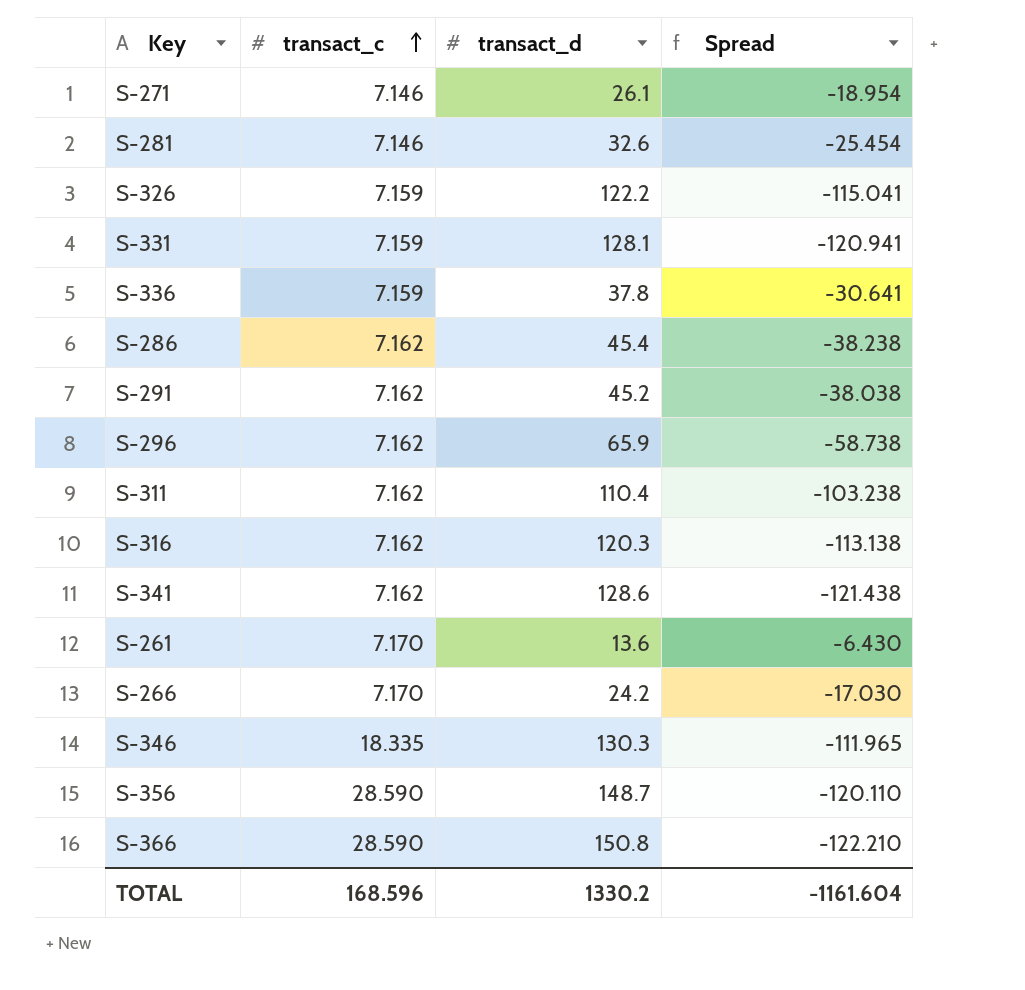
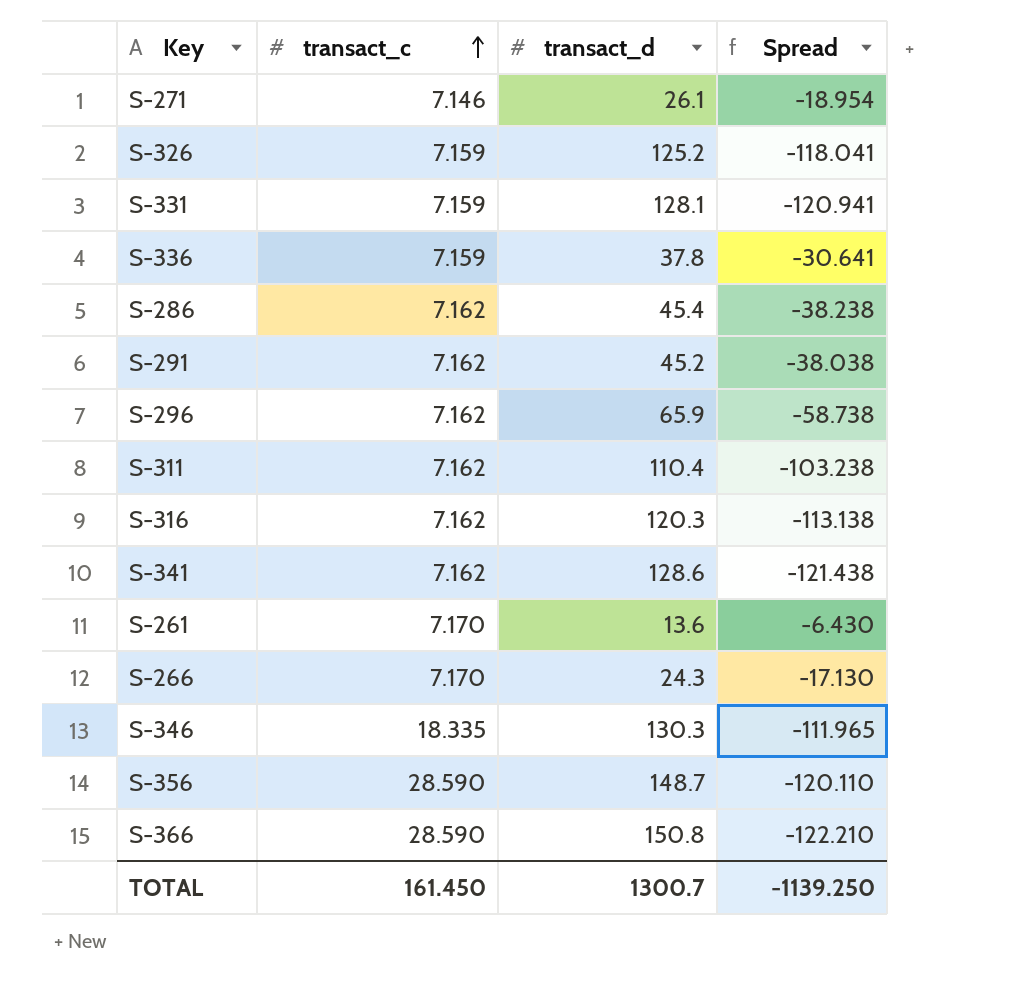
row S-281: 7.146 | 32.6 | -25.454 -> none
S-326 | transact_d: 122.2 -> 125.2
S-326 | Spread: -115.041 -> -118.041
S-266 | transact_d: 24.2 -> 24.3
S-266 | Spread: -17.030 -> -17.130
TOTAL | transact_c: 168.596 -> 161.450
TOTAL | transact_d: 1330.2 -> 1300.7
TOTAL | Spread: -1161.604 -> -1139.250

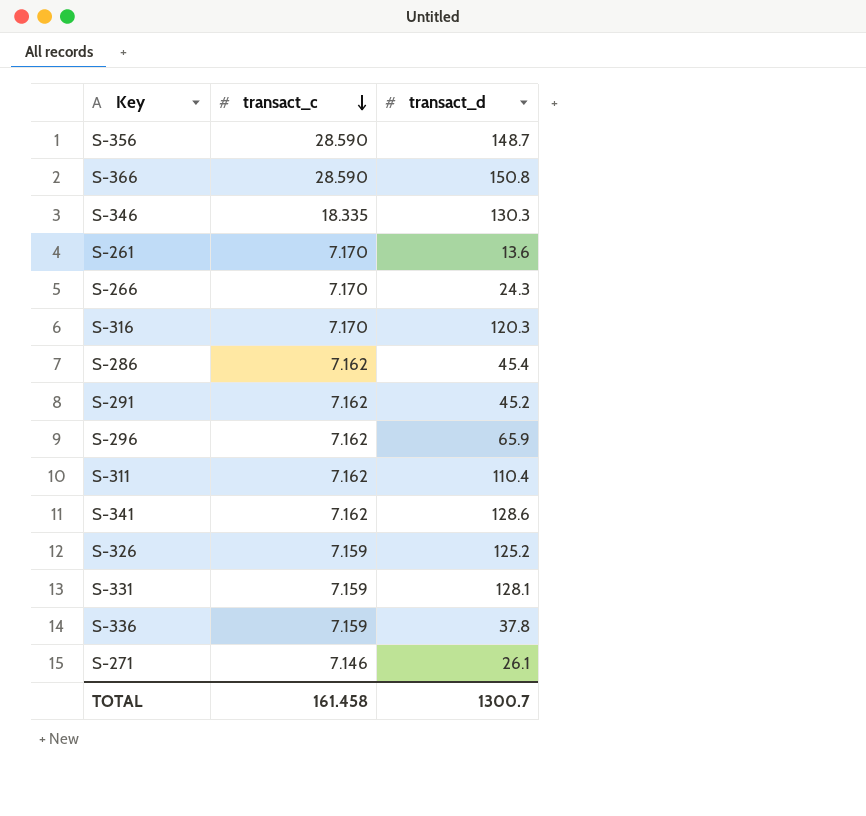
row order: transact_c ascending -> transact_c descending
column Spread | formula: [transact_c] - [transact_d] -> none
S-316 | transact_c: 7.162 -> 7.170
TOTAL | transact_c: 161.450 -> 161.458

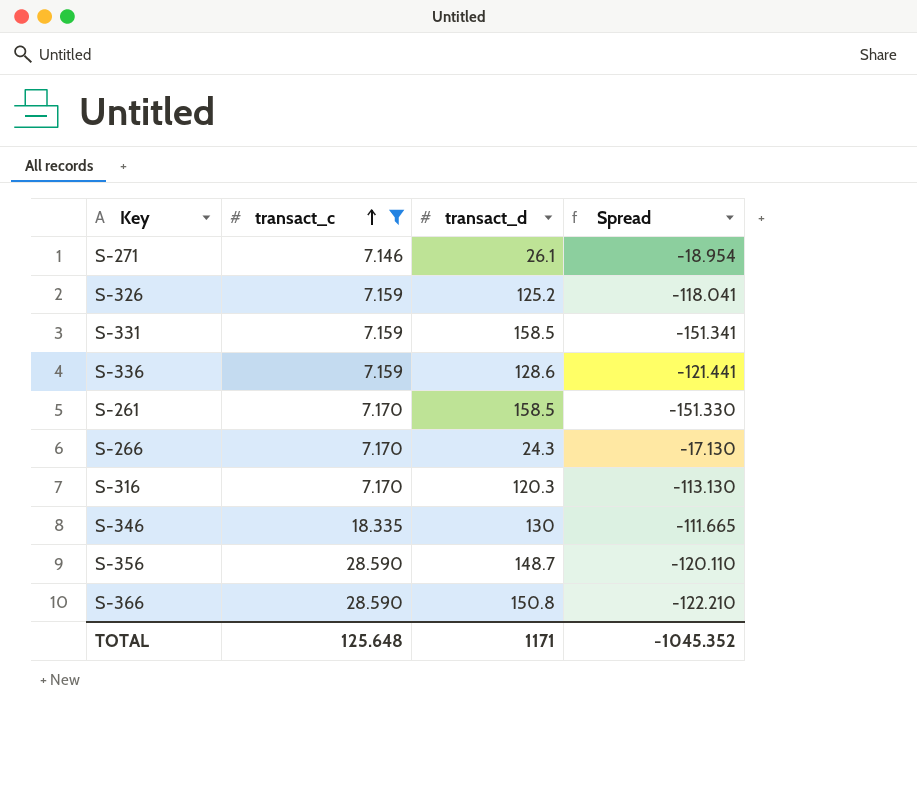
filter: none -> transact_c != 7.162
row order: transact_c descending -> transact_c ascending
column Spread | formula: none -> [transact_c] - [transact_d]
S-331 | transact_d: 128.1 -> 158.5
S-336 | transact_d: 37.8 -> 128.6
S-261 | transact_d: 13.6 -> 158.5
S-346 | transact_d: 130.3 -> 130
TOTAL | transact_c: 161.458 -> 125.648
TOTAL | transact_d: 1300.7 -> 1171

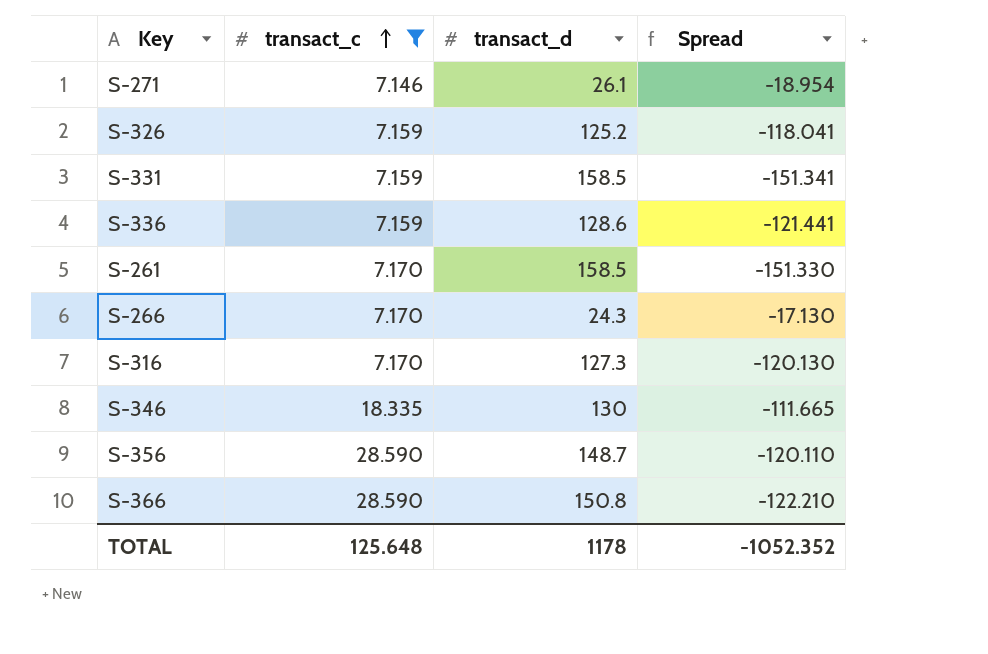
S-316 | transact_d: 120.3 -> 127.3
S-316 | Spread: -113.130 -> -120.130
TOTAL | transact_d: 1171 -> 1178
TOTAL | Spread: -1045.352 -> -1052.352

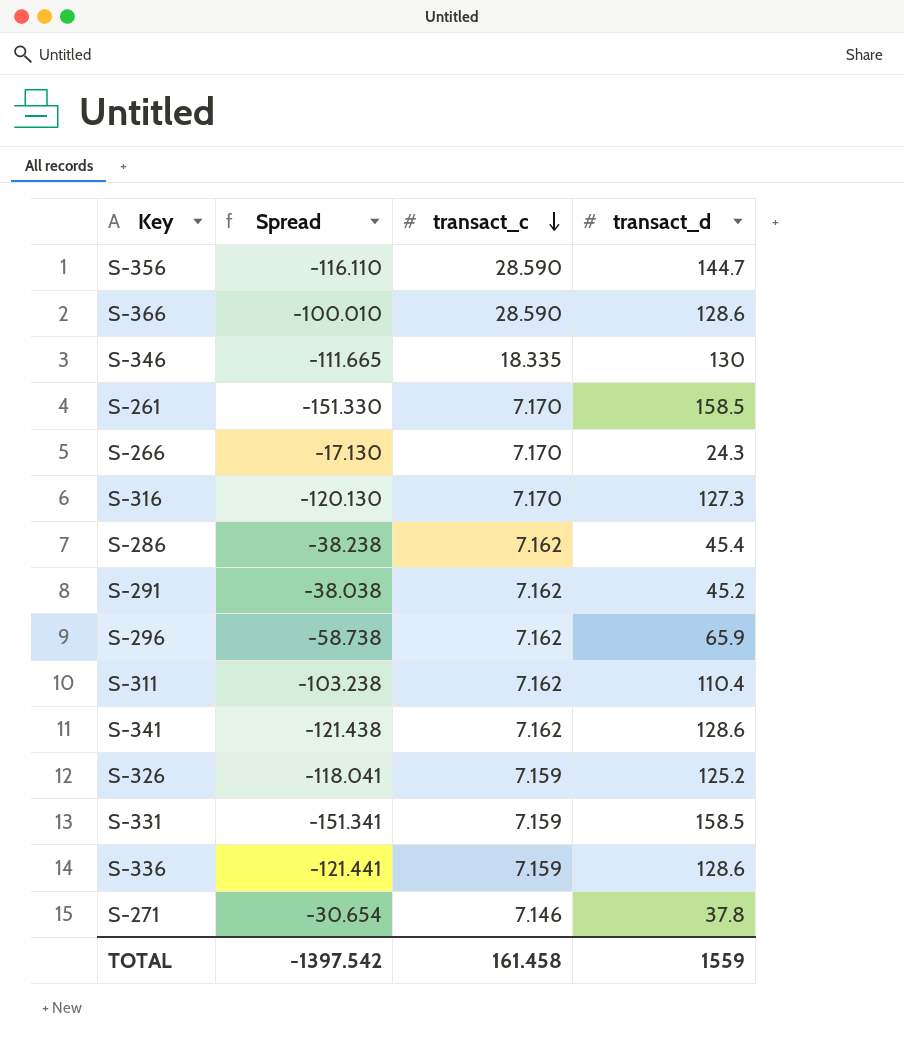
filter: transact_c != 7.162 -> none
row order: transact_c ascending -> transact_c descending
column Spread | position: 4 -> 2
S-356 | Spread: -120.110 -> -116.110
S-356 | transact_d: 148.7 -> 144.7
S-366 | Spread: -122.210 -> -100.010
S-366 | transact_d: 150.8 -> 128.6
S-271 | Spread: -18.954 -> -30.654
S-271 | transact_d: 26.1 -> 37.8
TOTAL | Spread: -1052.352 -> -1397.542
TOTAL | transact_c: 125.648 -> 161.458
TOTAL | transact_d: 1178 -> 1559

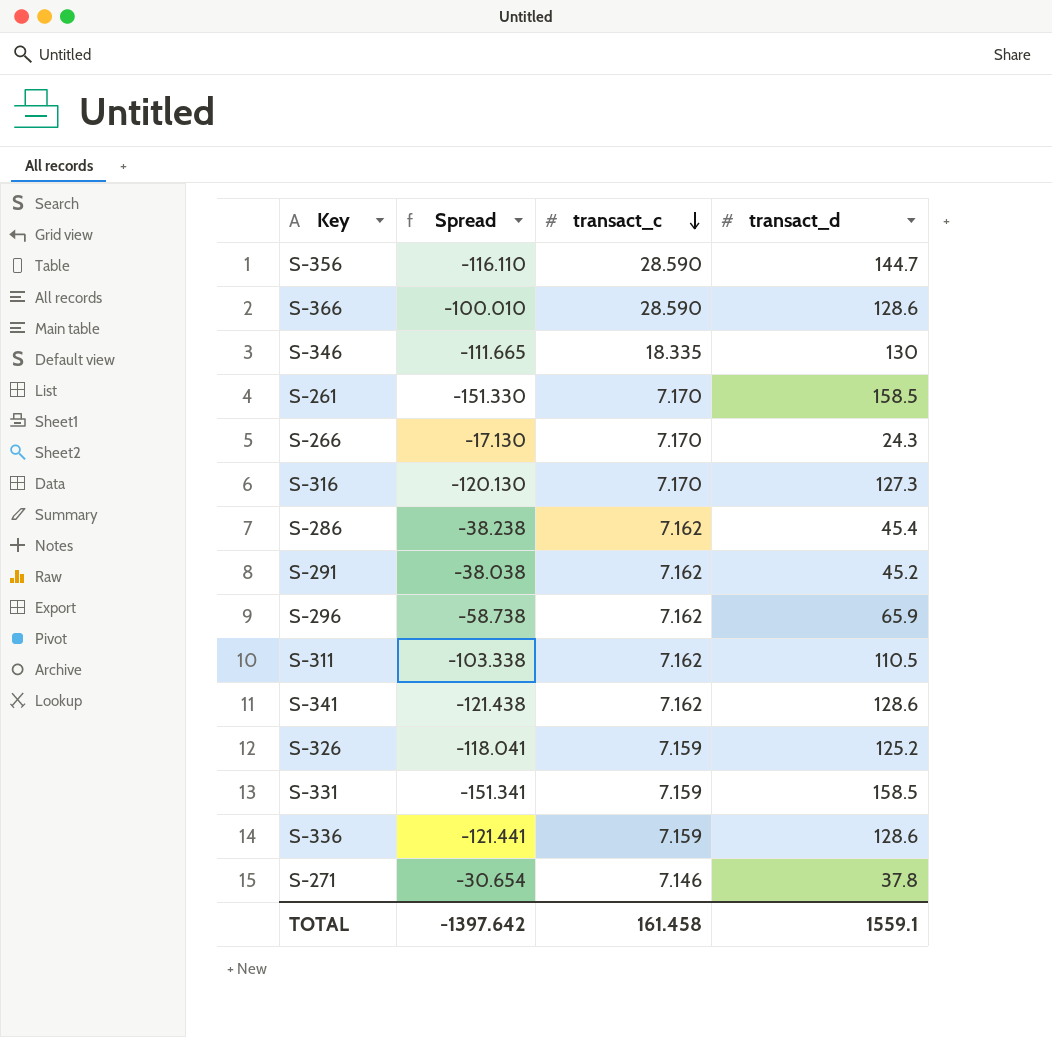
S-311 | Spread: -103.238 -> -103.338
S-311 | transact_d: 110.4 -> 110.5
TOTAL | Spread: -1397.542 -> -1397.642
TOTAL | transact_d: 1559 -> 1559.1

